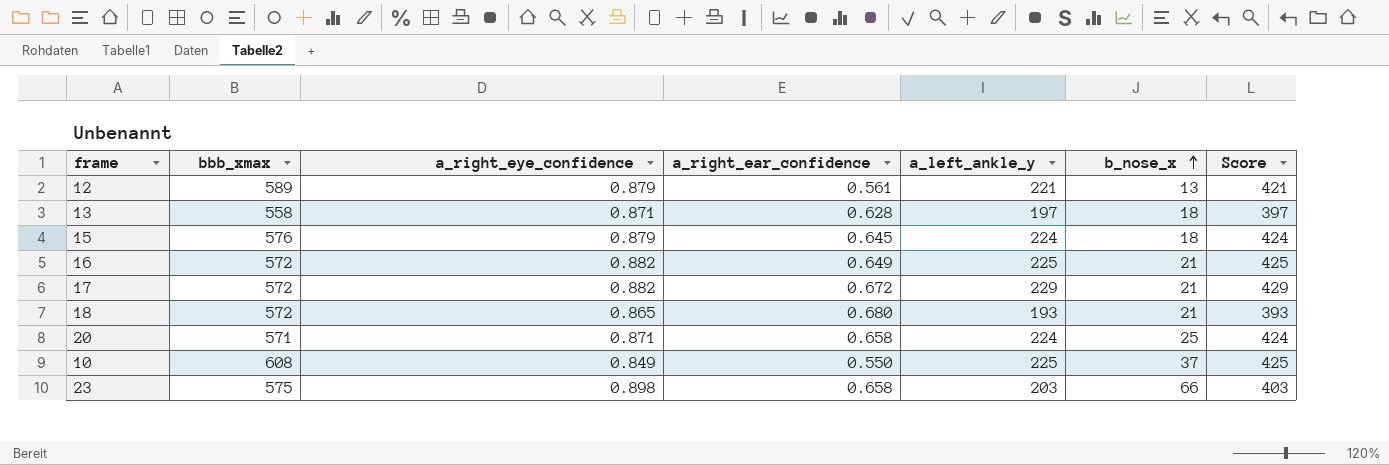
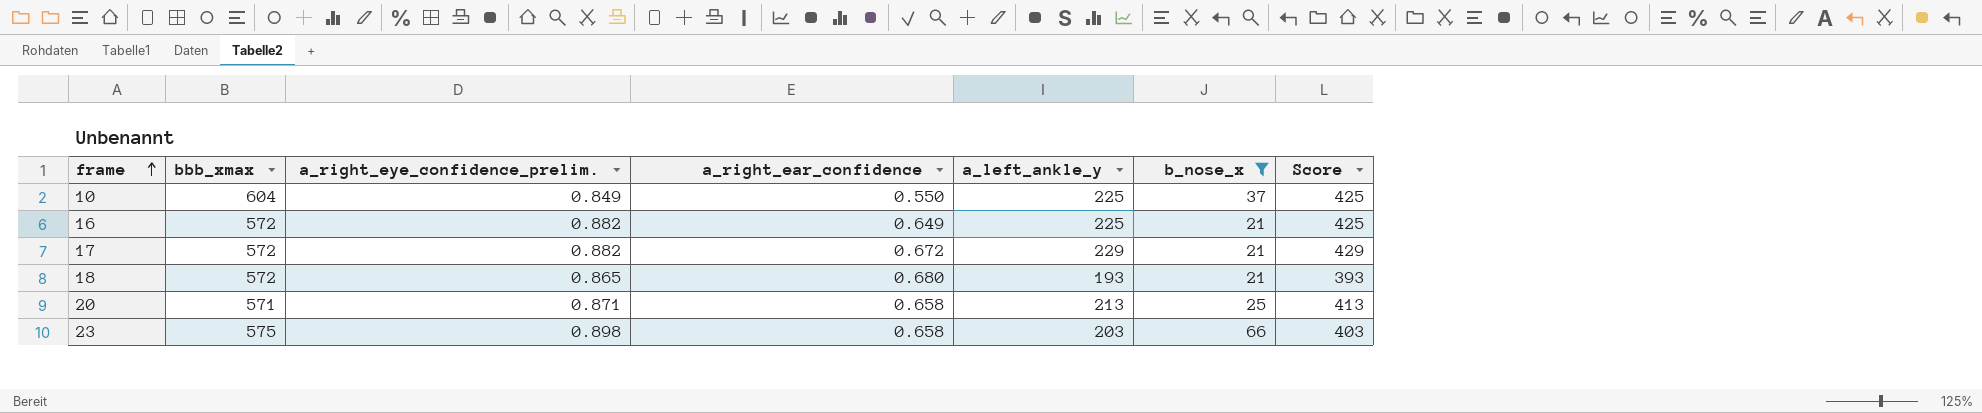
filter: none -> b_nose_x >= 21
row order: b_nose_x ascending -> frame ascending
column name: a_right_eye_confidence -> a_right_eye_confidence_prelim.
10 | bbb_xmax: 608 -> 604
20 | a_left_ankle_y: 224 -> 213
20 | Score: 424 -> 413

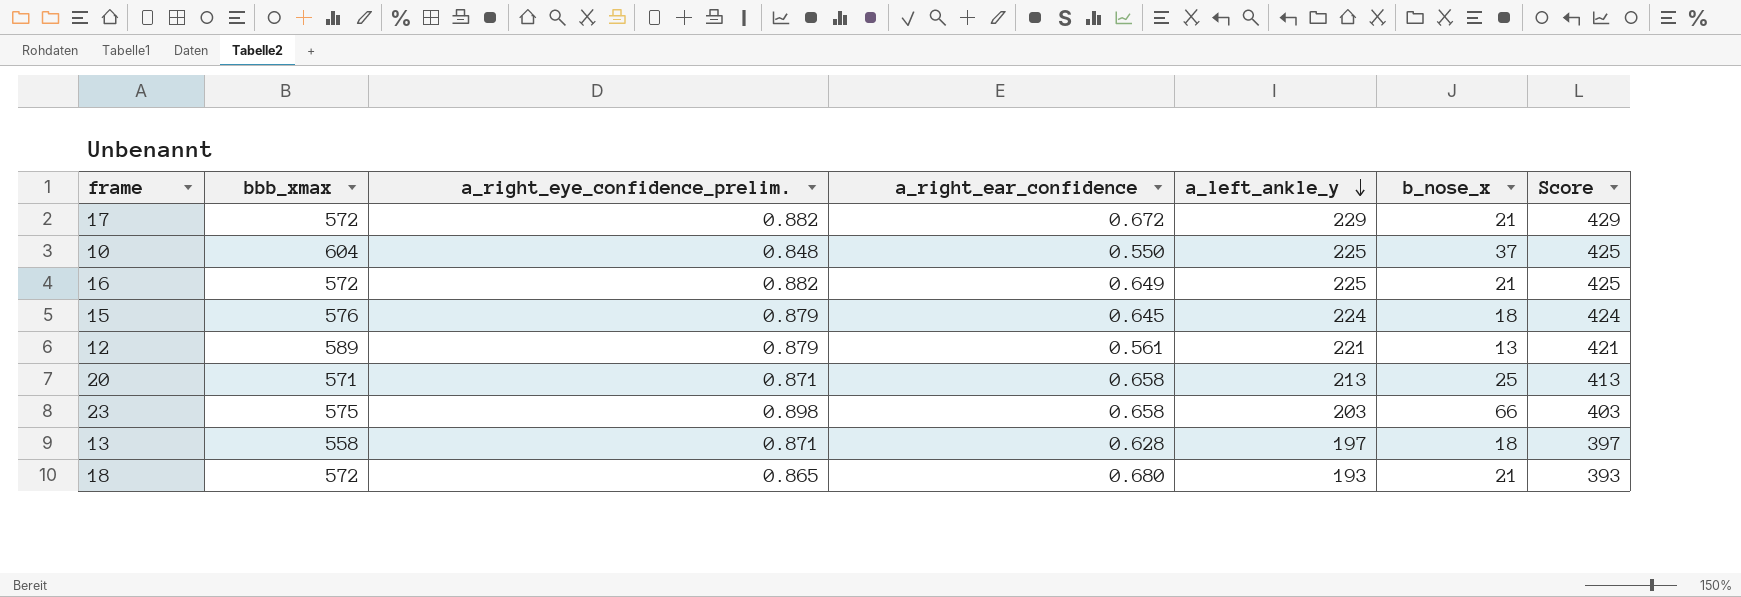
filter: b_nose_x >= 21 -> none
row order: frame ascending -> a_left_ankle_y descending
10 | a_right_eye_confidence_prelim.: 0.849 -> 0.848

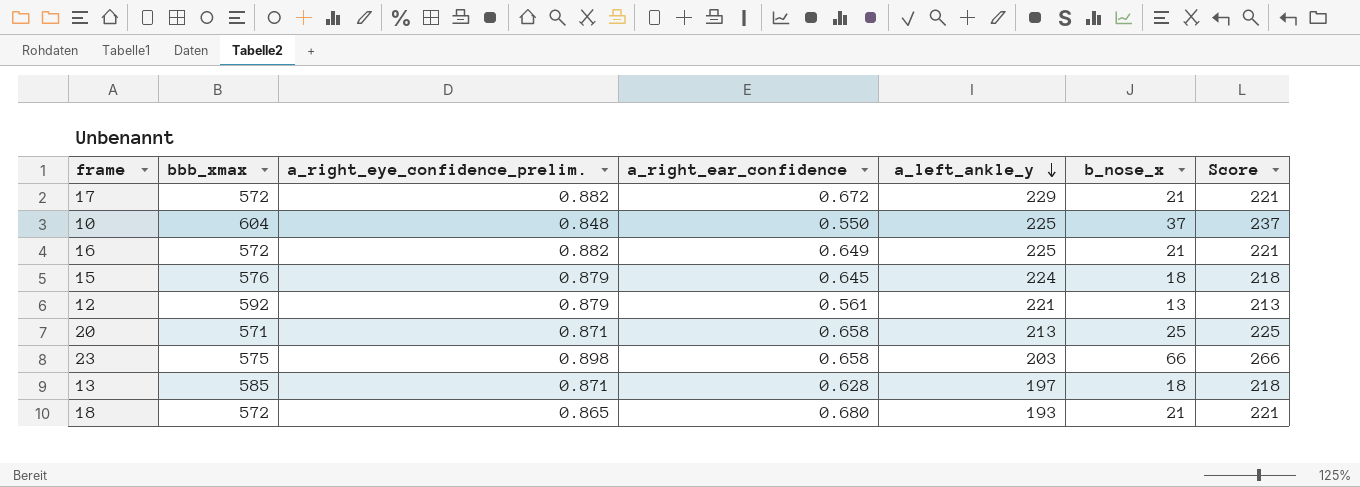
column Score | formula: [a_left_ankle_y] + 200 -> [b_nose_x] + 200
12 | bbb_xmax: 589 -> 592
13 | bbb_xmax: 558 -> 585

